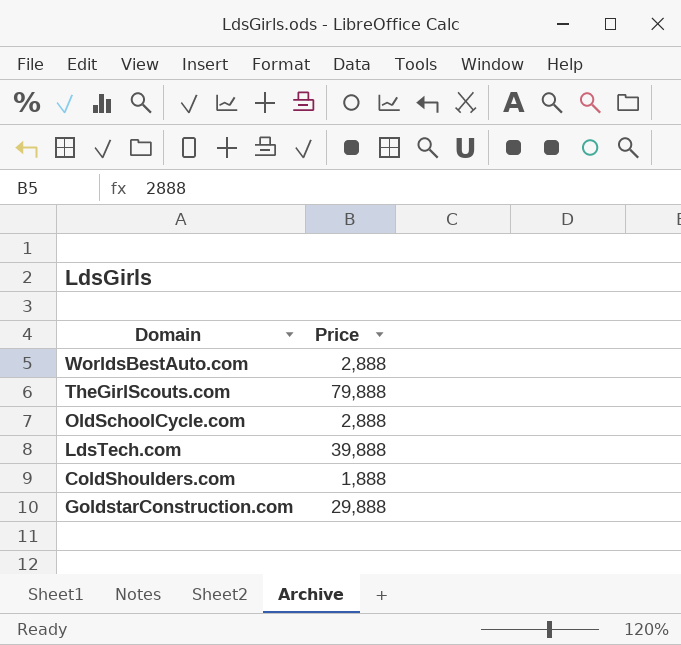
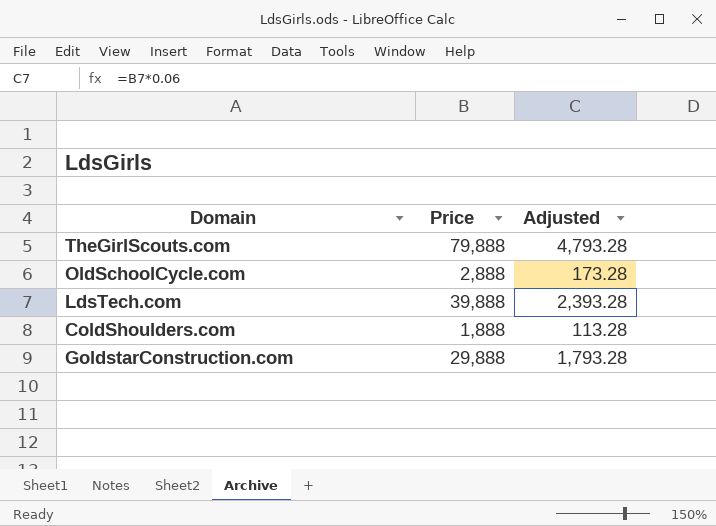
column Adjusted | formula: none -> [Price] * 0.06
row WorldsBestAuto.com: 2,888 -> none

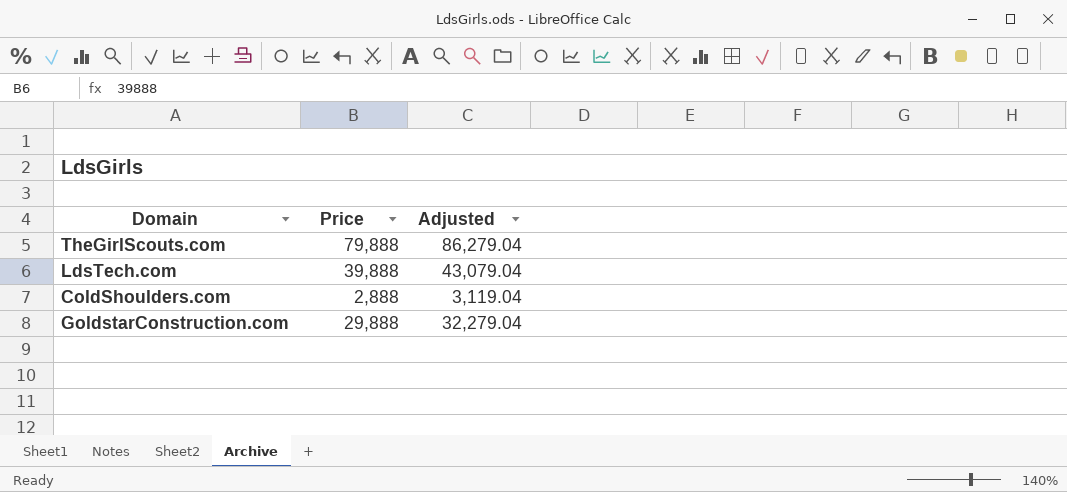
column Adjusted | formula: [Price] * 0.06 -> [Price] * 1.08
row OldSchoolCycle.com: 2,888 | 173.28 -> none
ColdShoulders.com | Price: 1,888 -> 2,888

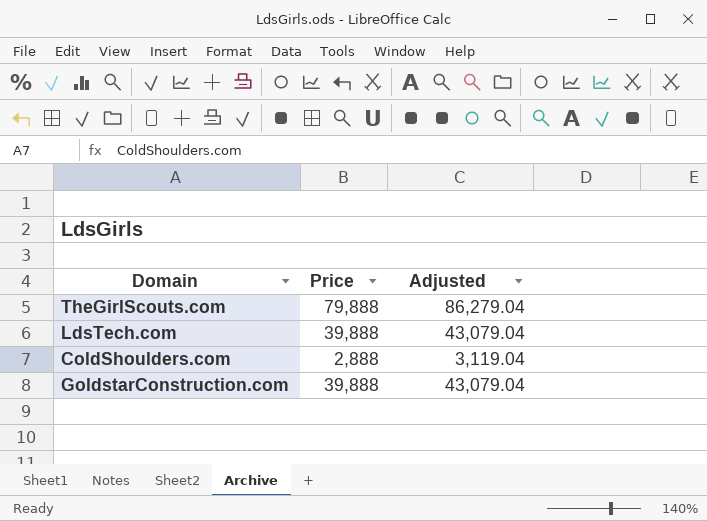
GoldstarConstruction.com | Price: 29,888 -> 39,888
GoldstarConstruction.com | Adjusted: 32,279.04 -> 43,079.04

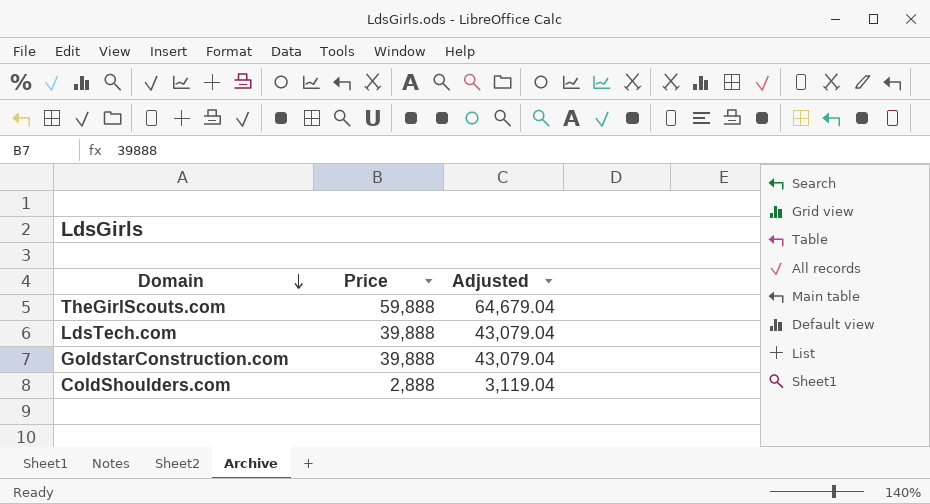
row order: none -> Domain descending
TheGirlScouts.com | Price: 79,888 -> 59,888
TheGirlScouts.com | Adjusted: 86,279.04 -> 64,679.04

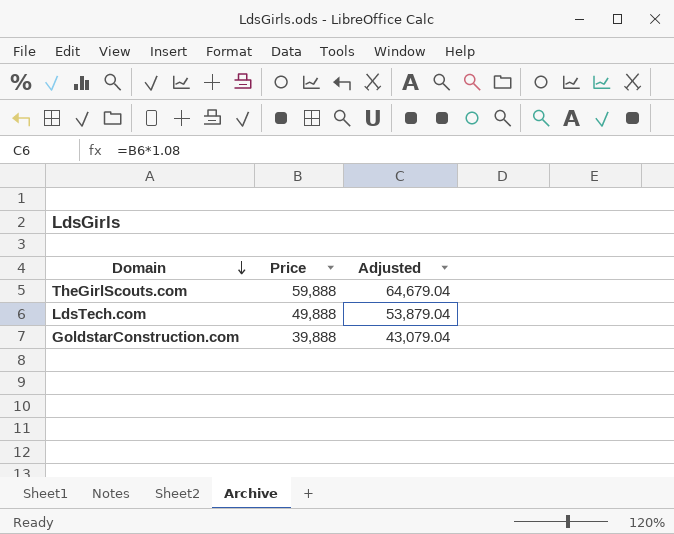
row ColdShoulders.com: 2,888 | 3,119.04 -> none
LdsTech.com | Price: 39,888 -> 49,888
LdsTech.com | Adjusted: 43,079.04 -> 53,879.04

